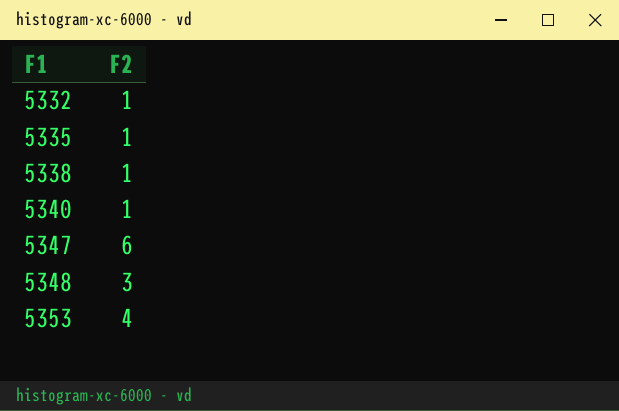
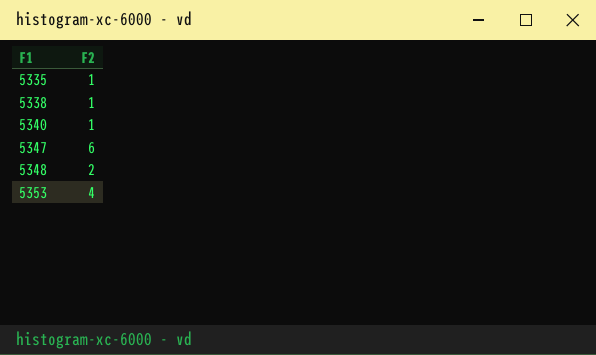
row 5332: 1 -> none
5348 | F2: 3 -> 2

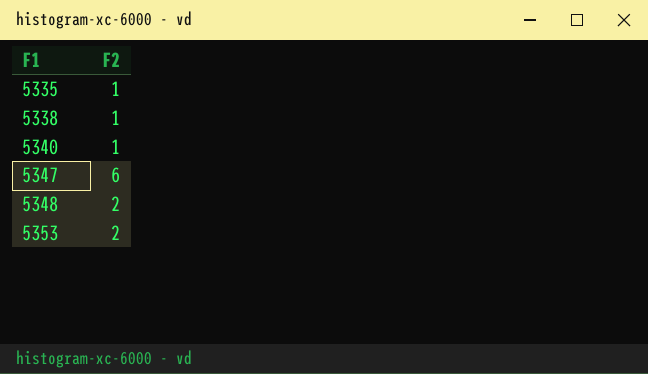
5353 | F2: 4 -> 2

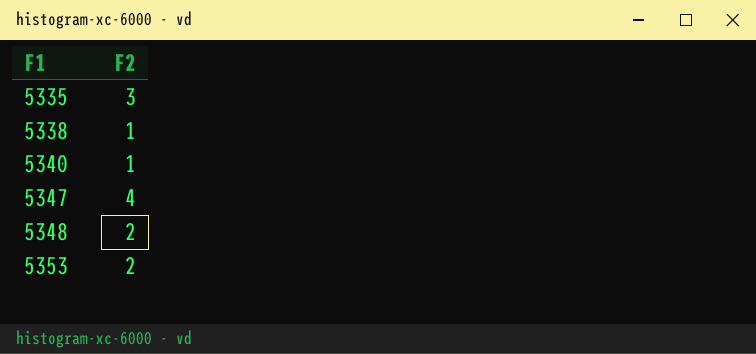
5335 | F2: 1 -> 3
5347 | F2: 6 -> 4

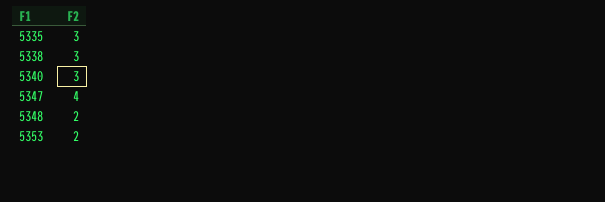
5338 | F2: 1 -> 3
5340 | F2: 1 -> 3

